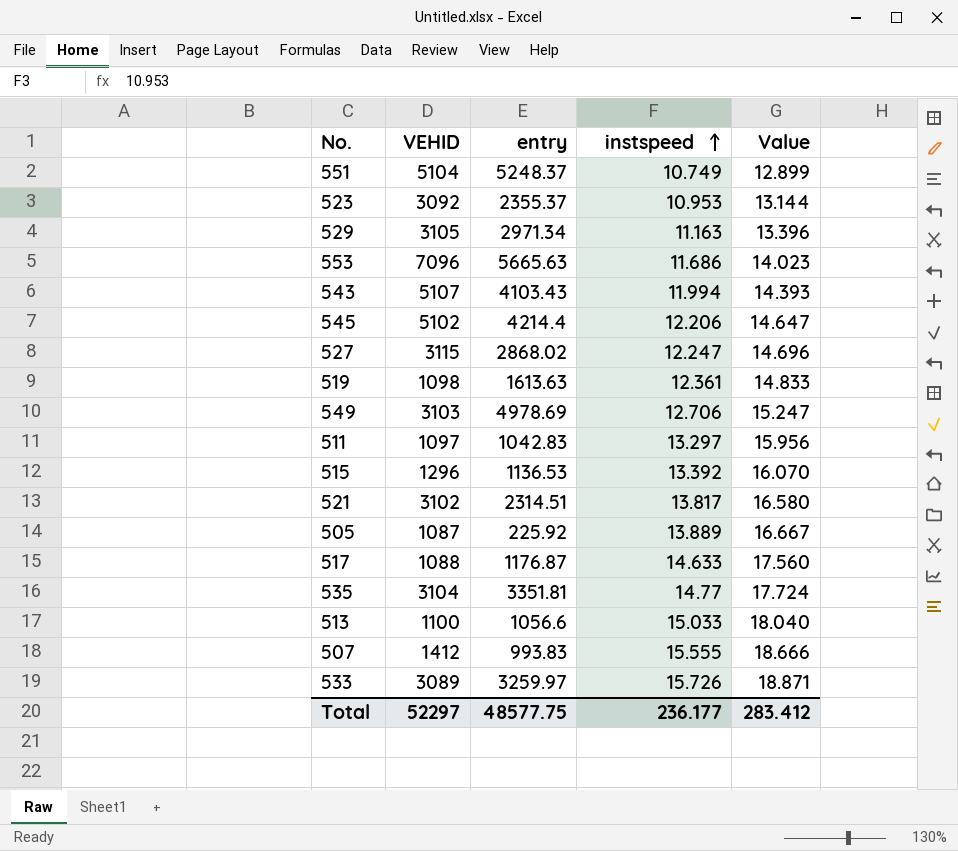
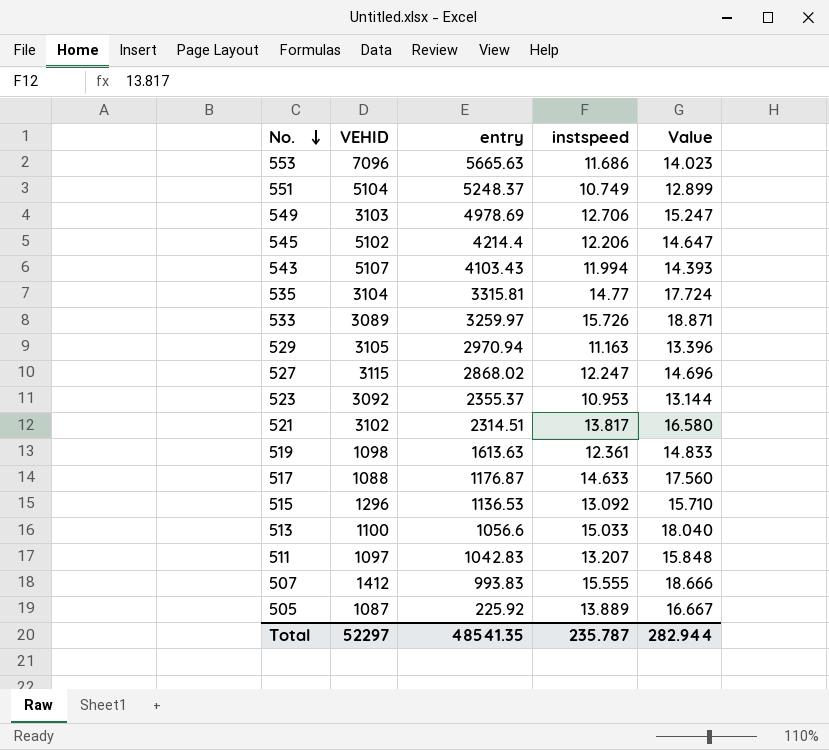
row order: instspeed ascending -> No. descending
535 | entry: 3351.81 -> 3315.81
529 | entry: 2971.34 -> 2970.94
515 | instspeed: 13.392 -> 13.092
515 | Value: 16.070 -> 15.710
511 | instspeed: 13.297 -> 13.207
511 | Value: 15.956 -> 15.848
Total | entry: 48577.75 -> 48541.35
Total | instspeed: 236.177 -> 235.787
Total | Value: 283.412 -> 282.944

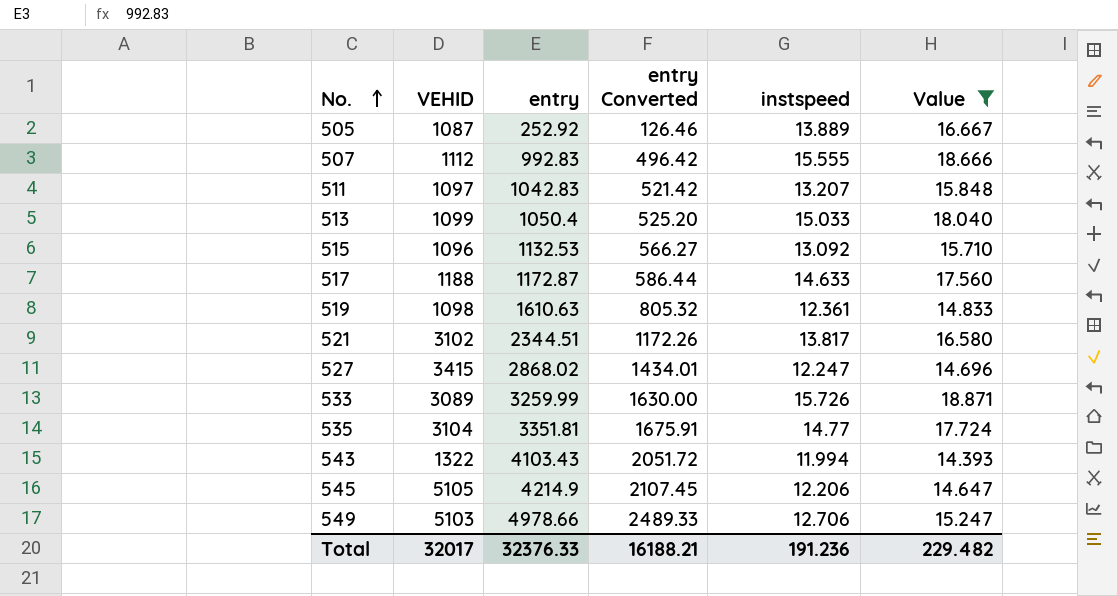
filter: none -> Value >= 14.393
row order: No. descending -> No. ascending
column entry Converted | formula: none -> [entry] * 0.5
505 | entry: 225.92 -> 252.92
507 | VEHID: 1412 -> 1112
507 | entry: 993.83 -> 992.83
513 | VEHID: 1100 -> 1099
513 | entry: 1056.6 -> 1050.4
515 | VEHID: 1296 -> 1096
515 | entry: 1136.53 -> 1132.53
517 | VEHID: 1088 -> 1188
517 | entry: 1176.87 -> 1172.87
519 | entry: 1613.63 -> 1610.63
521 | entry: 2314.51 -> 2344.51
527 | VEHID: 3115 -> 3415
533 | entry: 3259.97 -> 3259.99
535 | entry: 3315.81 -> 3351.81
543 | VEHID: 5107 -> 1322
545 | VEHID: 5102 -> 5105
545 | entry: 4214.4 -> 4214.9
549 | VEHID: 3103 -> 5103
549 | entry: 4978.69 -> 4978.66
Total | VEHID: 52297 -> 32017
Total | entry: 48541.35 -> 32376.33
Total | instspeed: 235.787 -> 191.236
Total | Value: 282.944 -> 229.482

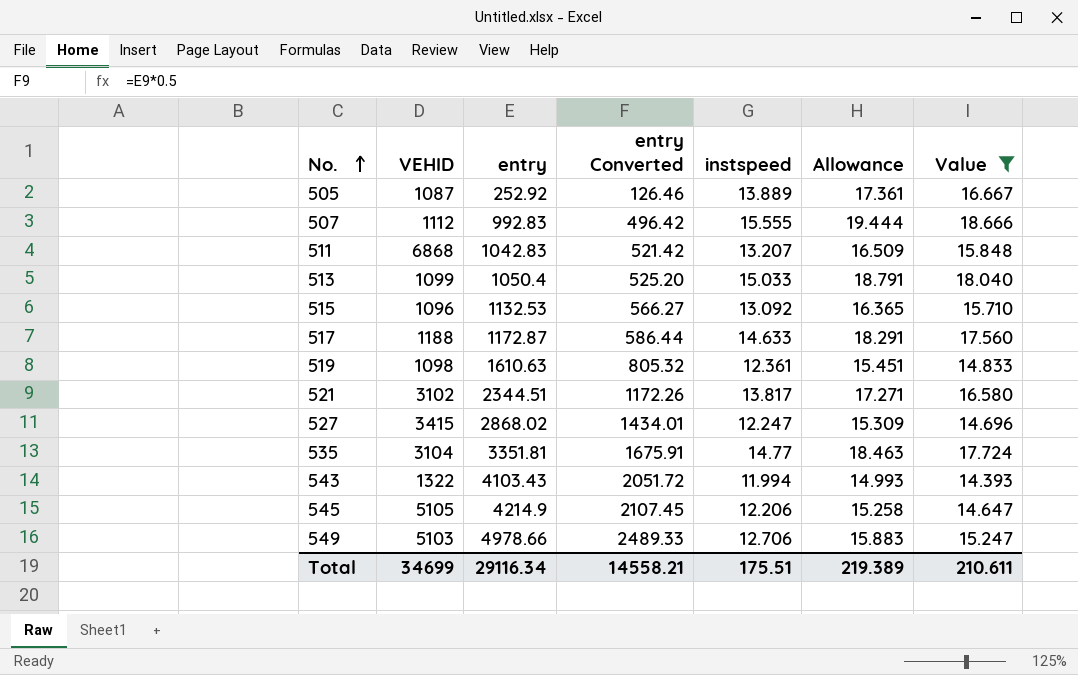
column Allowance | formula: none -> [instspeed] * 1.25
row 533: 3089 | 3259.99 | 1630.00 | 15.726 | 18.871 -> none
511 | VEHID: 1097 -> 6868
Total | VEHID: 32017 -> 34699
Total | entry: 32376.33 -> 29116.34
Total | entry Converted: 16188.21 -> 14558.21
Total | instspeed: 191.236 -> 175.51
Total | Value: 229.482 -> 210.611

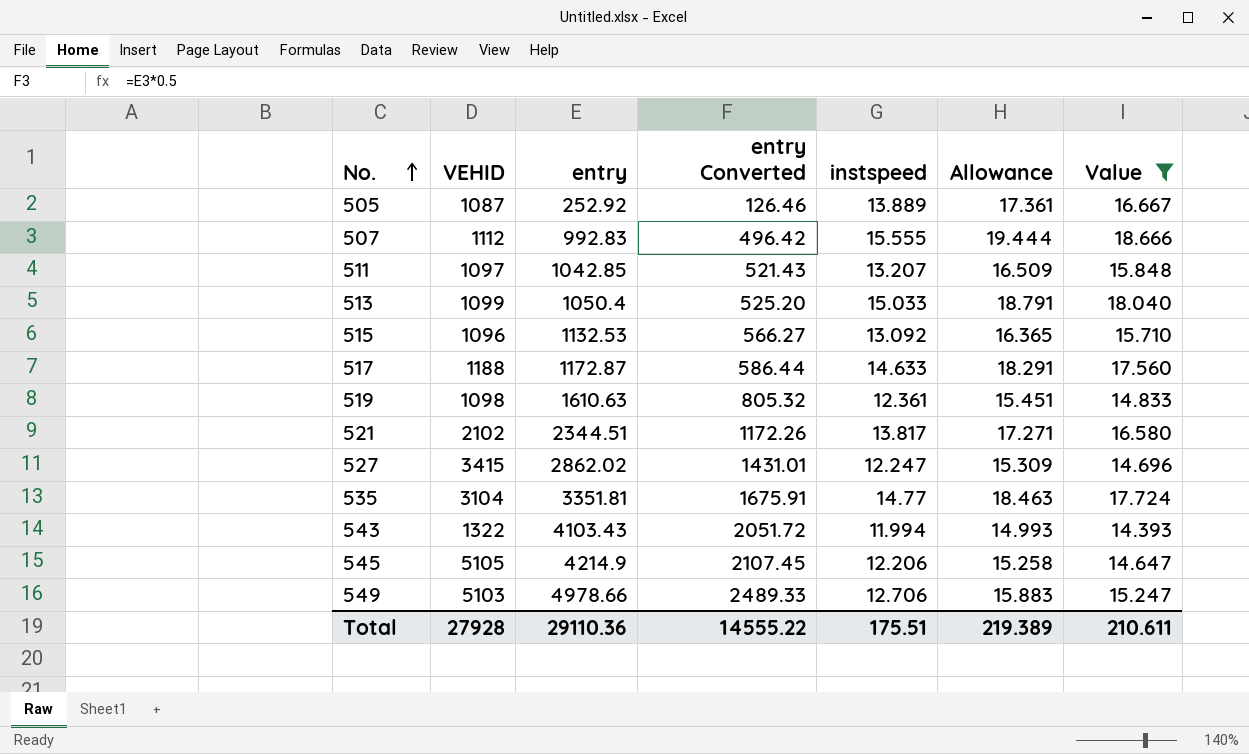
511 | VEHID: 6868 -> 1097
511 | entry: 1042.83 -> 1042.85
511 | entry Converted: 521.42 -> 521.43
521 | VEHID: 3102 -> 2102
527 | entry: 2868.02 -> 2862.02
527 | entry Converted: 1434.01 -> 1431.01
Total | VEHID: 34699 -> 27928
Total | entry: 29116.34 -> 29110.36
Total | entry Converted: 14558.21 -> 14555.22

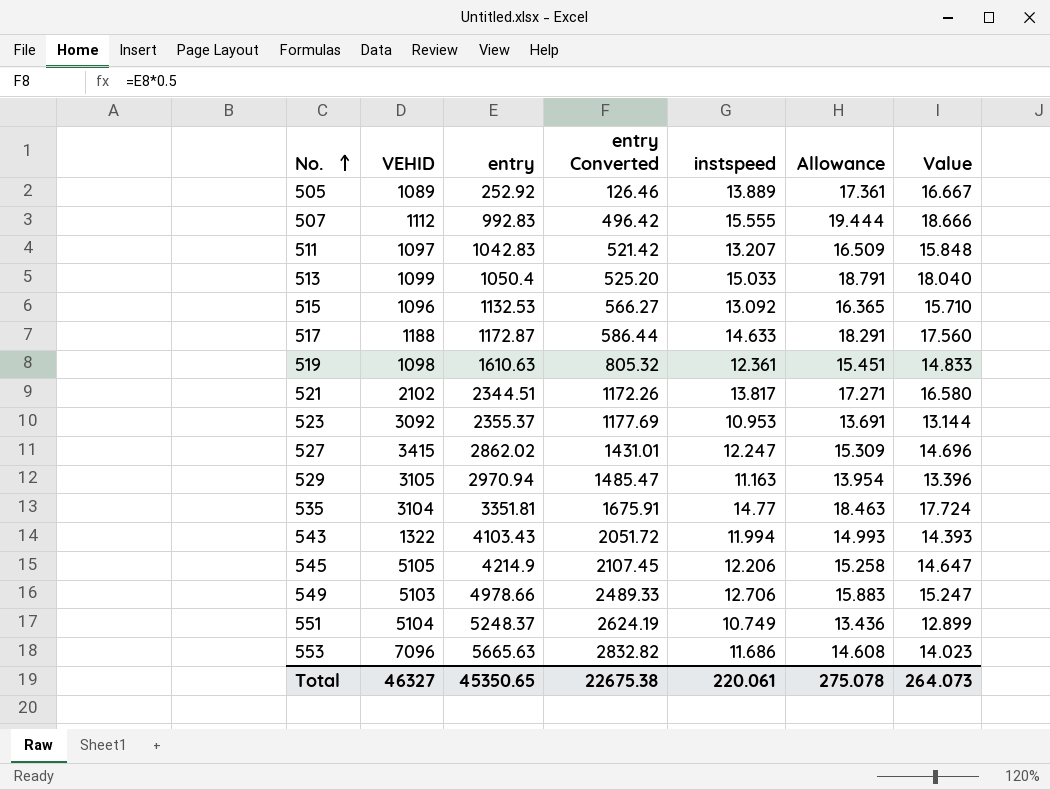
filter: Value >= 14.393 -> none
505 | VEHID: 1087 -> 1089
511 | entry: 1042.85 -> 1042.83
511 | entry Converted: 521.43 -> 521.42
Total | VEHID: 27928 -> 46327
Total | entry: 29110.36 -> 45350.65
Total | entry Converted: 14555.22 -> 22675.38
Total | instspeed: 175.51 -> 220.061
Total | Allowance: 219.389 -> 275.078
Total | Value: 210.611 -> 264.073

